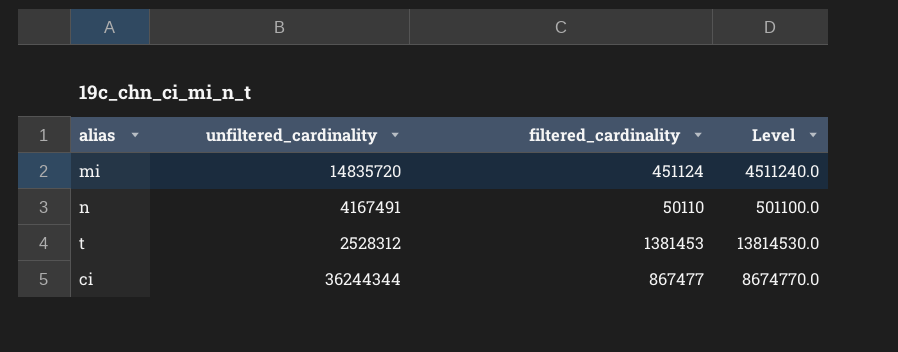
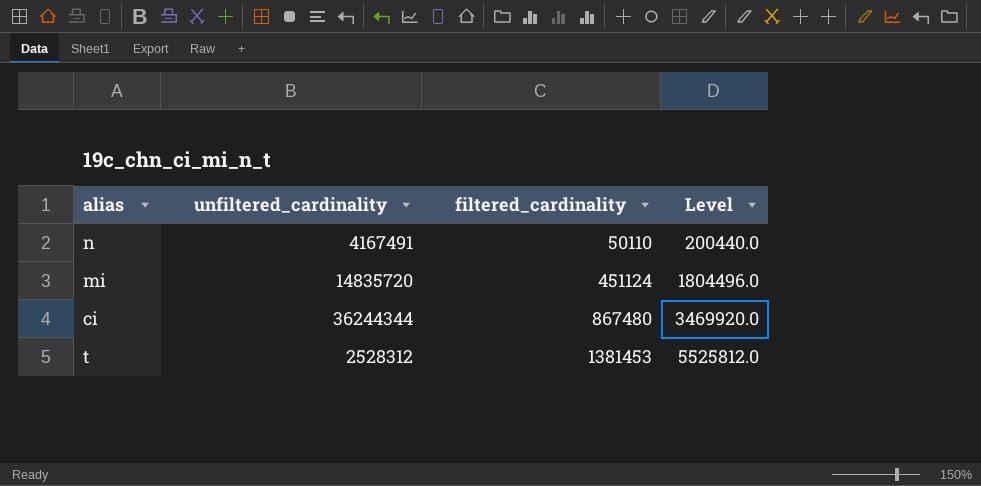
row order: none -> filtered_cardinality ascending
column Level | formula: [filtered_cardinality] * 10 -> [filtered_cardinality] * 4
ci | filtered_cardinality: 867477 -> 867480

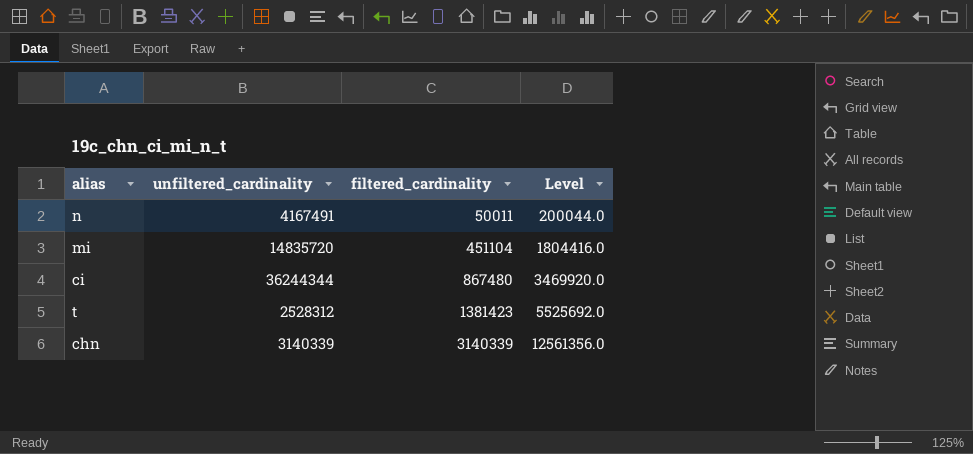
n | filtered_cardinality: 50110 -> 50011
n | Level: 200440.0 -> 200044.0
mi | filtered_cardinality: 451124 -> 451104
mi | Level: 1804496.0 -> 1804416.0
t | filtered_cardinality: 1381453 -> 1381423
t | Level: 5525812.0 -> 5525692.0
row chn: none -> 3140339 | 3140339 | 12561356.0

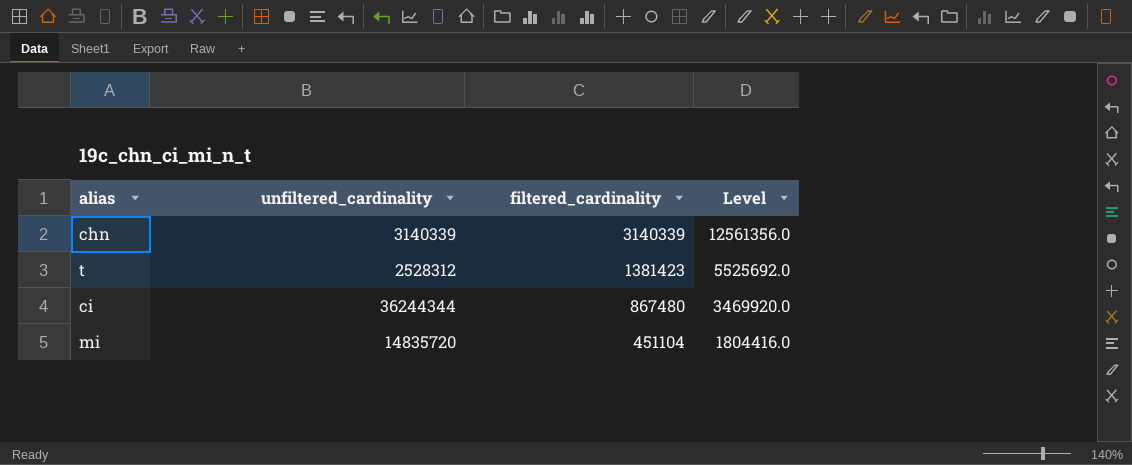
row order: filtered_cardinality ascending -> filtered_cardinality descending
row n: 4167491 | 50011 | 200044.0 -> none

